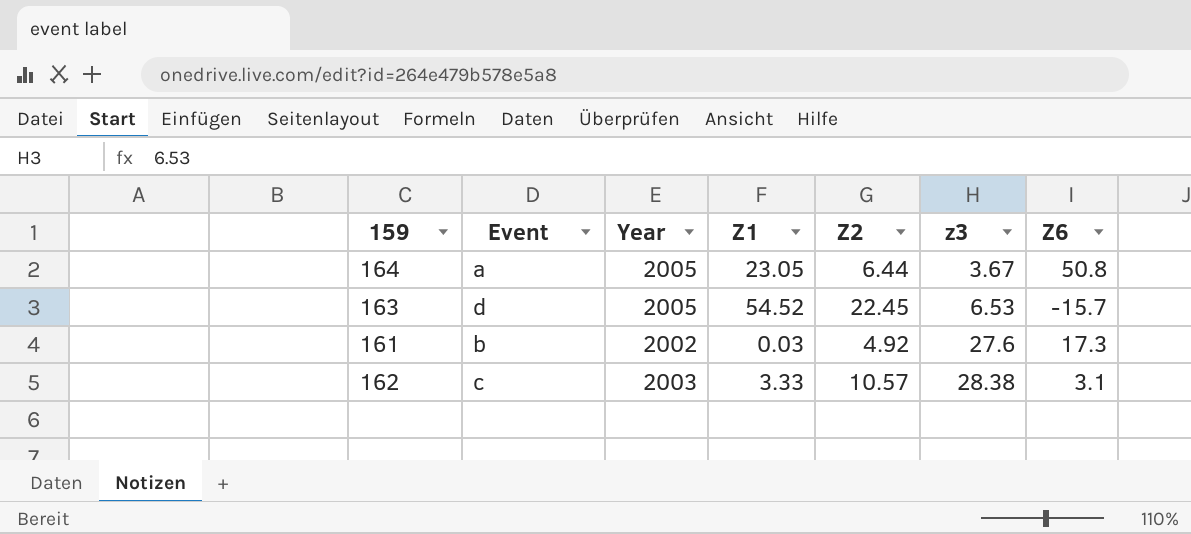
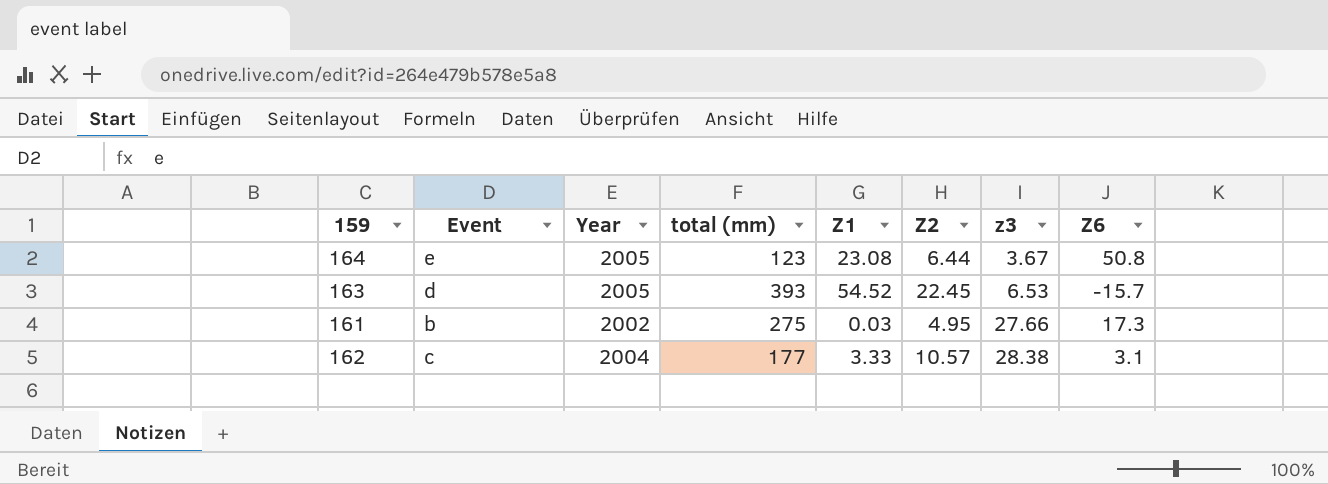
column total (mm) | position: none -> 4
164 | Event: a -> e
164 | Z1: 23.05 -> 23.08
161 | Z2: 4.92 -> 4.95
161 | z3: 27.6 -> 27.66
162 | Year: 2003 -> 2004

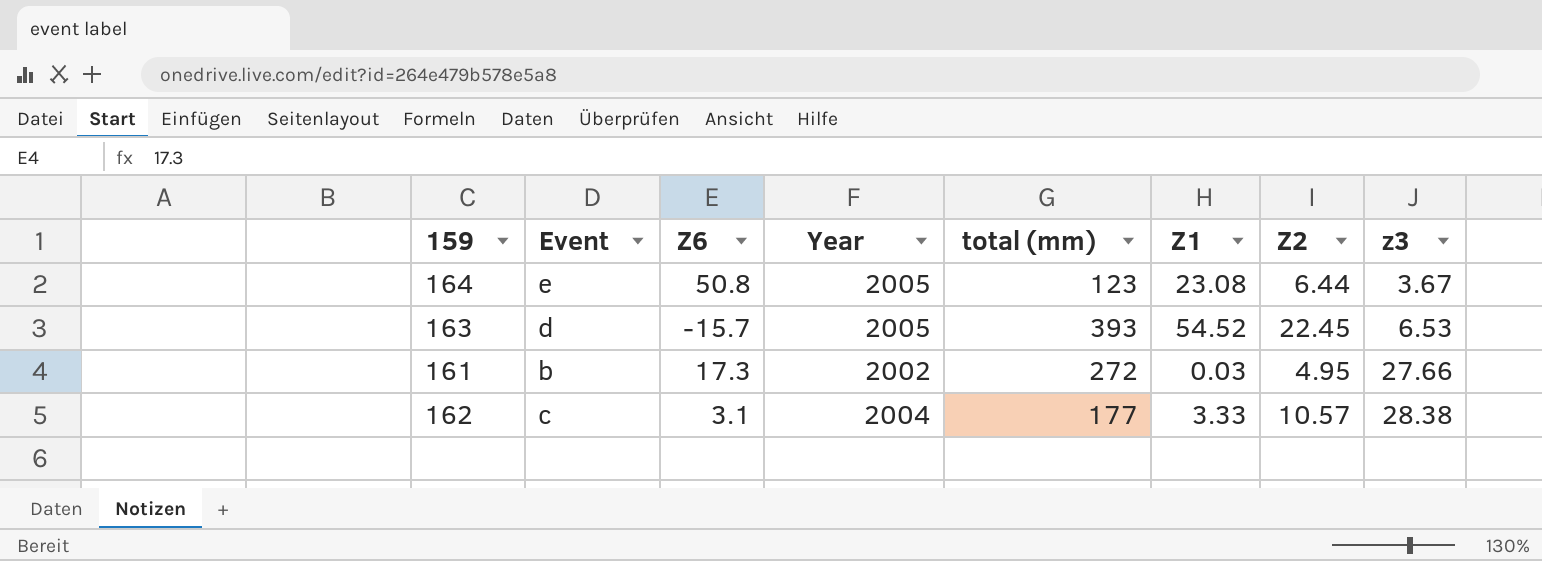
column Z6 | position: 8 -> 3
161 | total (mm): 275 -> 272

